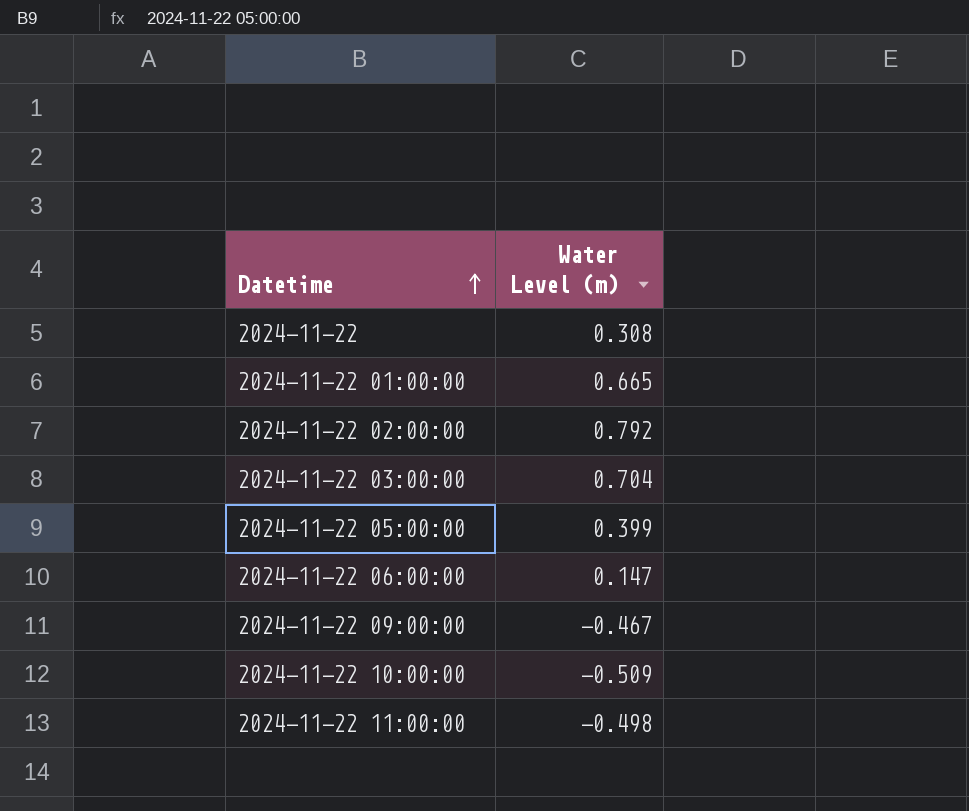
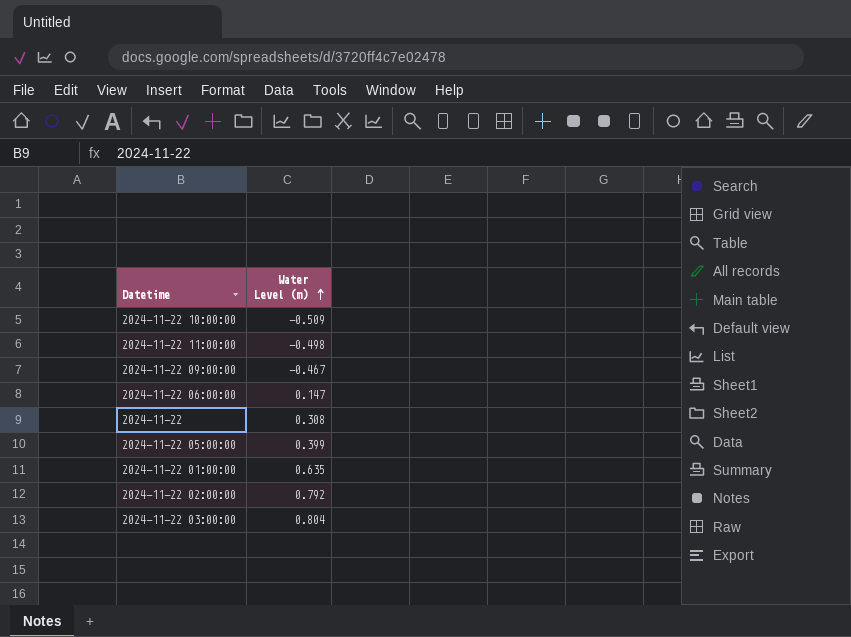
row order: Datetime ascending -> Water Level (m) ascending
2024-11-22 01:00:00 | Water Level (m): 0.665 -> 0.635
2024-11-22 03:00:00 | Water Level (m): 0.704 -> 0.804

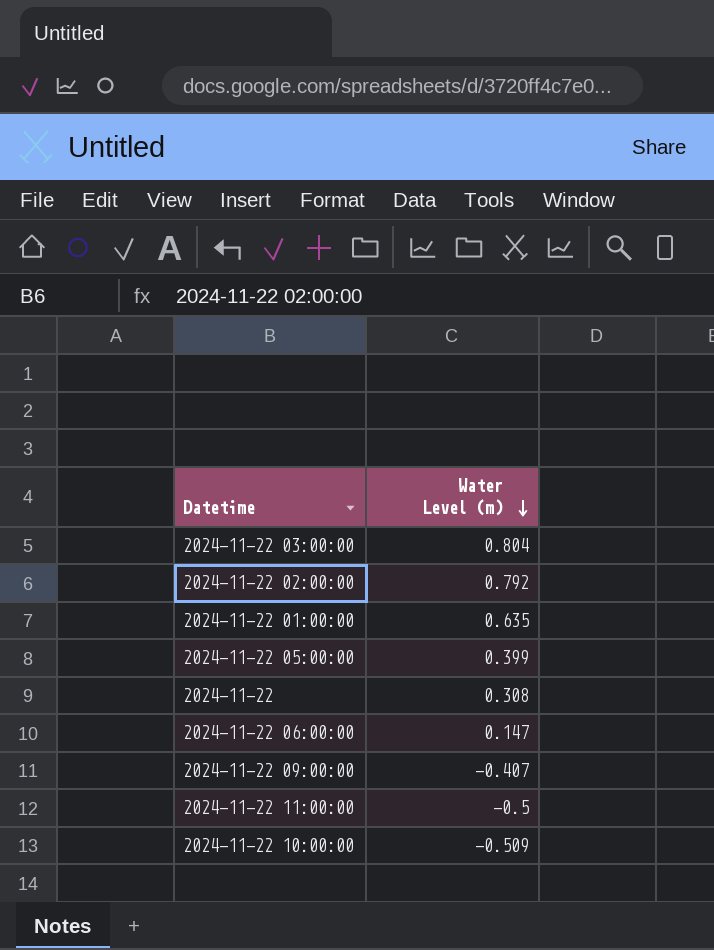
row order: Water Level (m) ascending -> Water Level (m) descending
2024-11-22 09:00:00 | Water Level (m): -0.467 -> -0.407
2024-11-22 11:00:00 | Water Level (m): -0.498 -> -0.5

